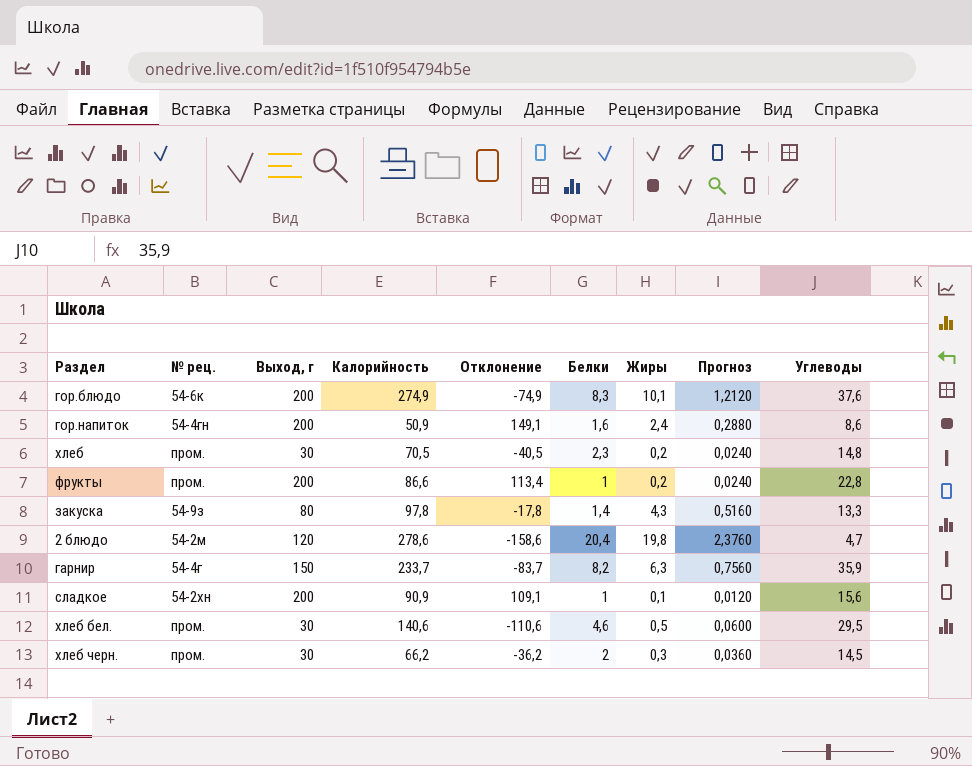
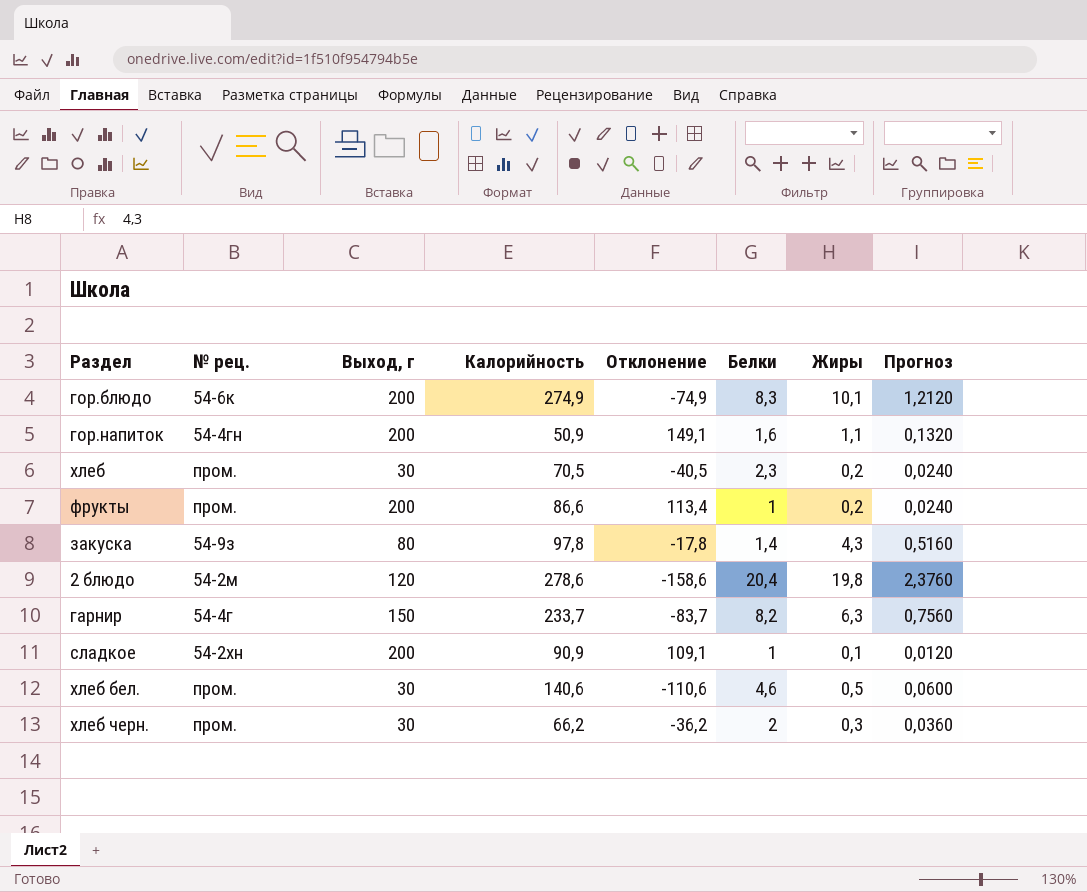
column Углеводы | position: 9 -> none
гор.напиток | Жиры: 2,4 -> 1,1
гор.напиток | Прогноз: 0,2880 -> 0,1320

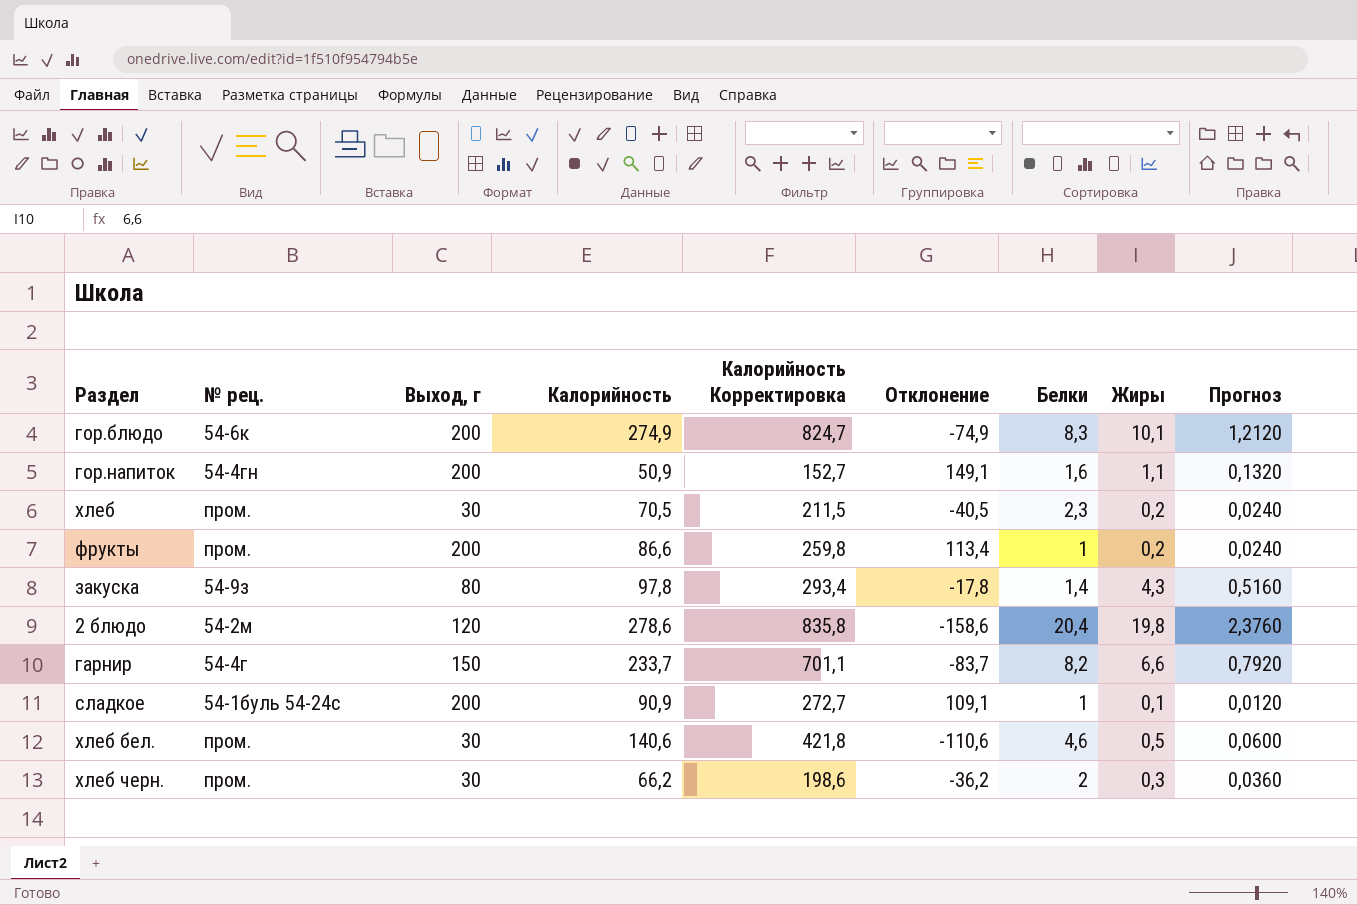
column Калорийность Корректировка | formula: none -> [Калорийность] * 3
гарнир | Жиры: 6,3 -> 6,6
гарнир | Прогноз: 0,7560 -> 0,7920
сладкое | № рец.: 54-2хн -> 54-1буль 54-24с

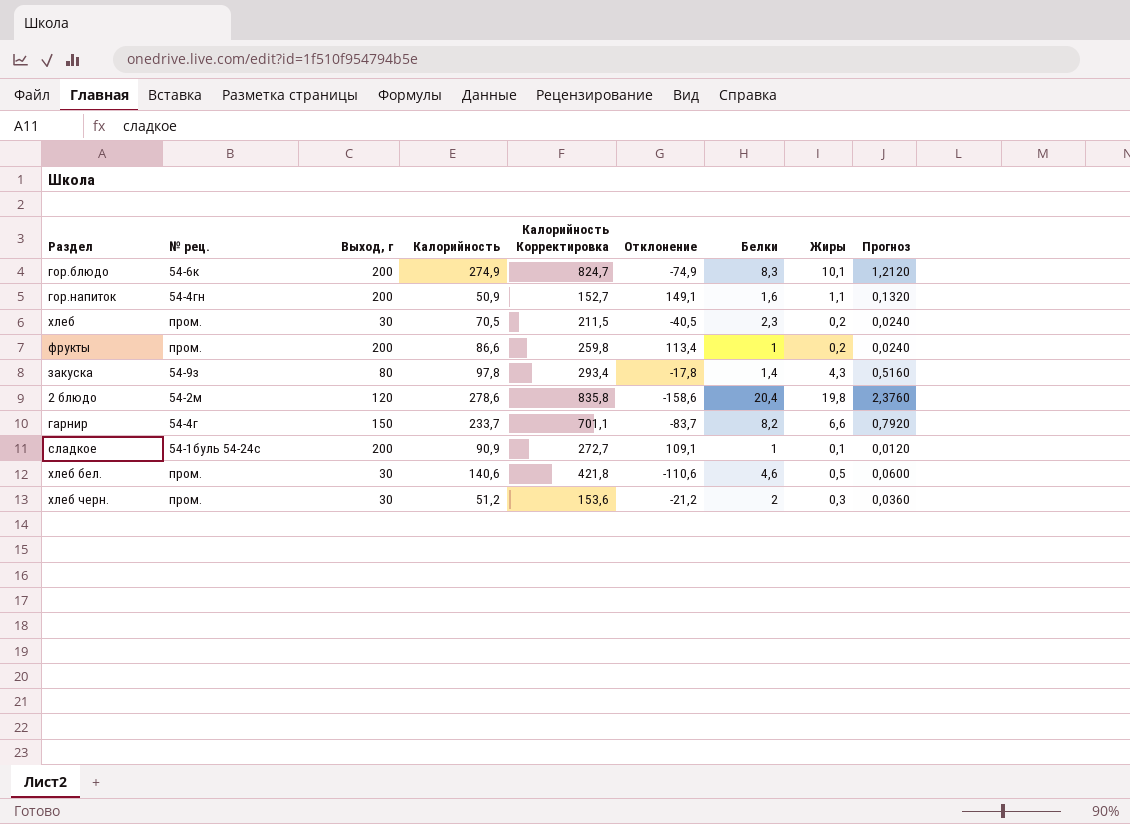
хлеб черн. | Калорийность: 66,2 -> 51,2
хлеб черн. | Калорийность Корректировка: 198,6 -> 153,6
хлеб черн. | Отклонение: -36,2 -> -21,2

